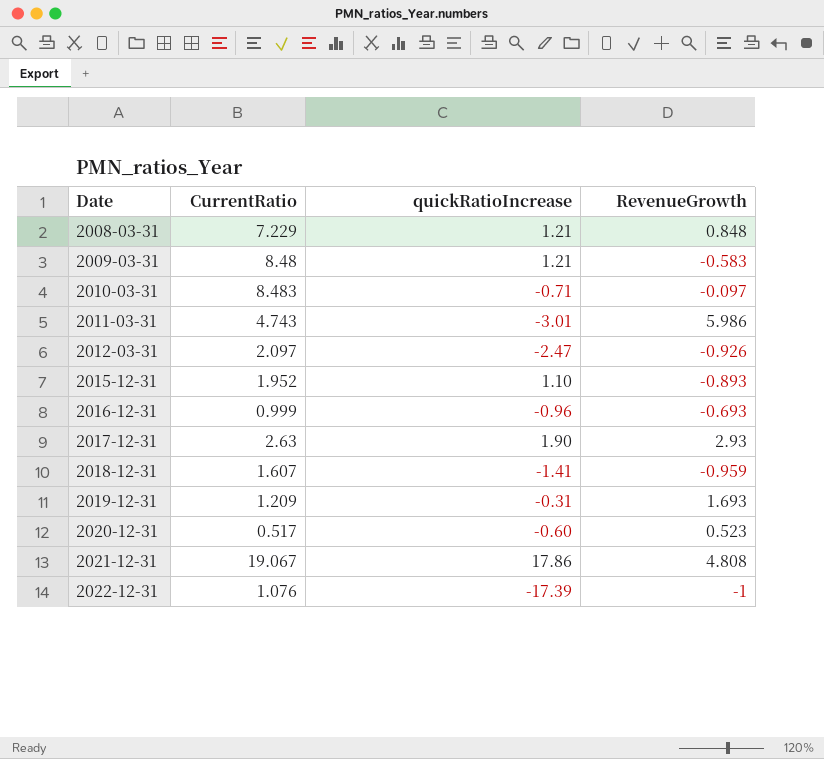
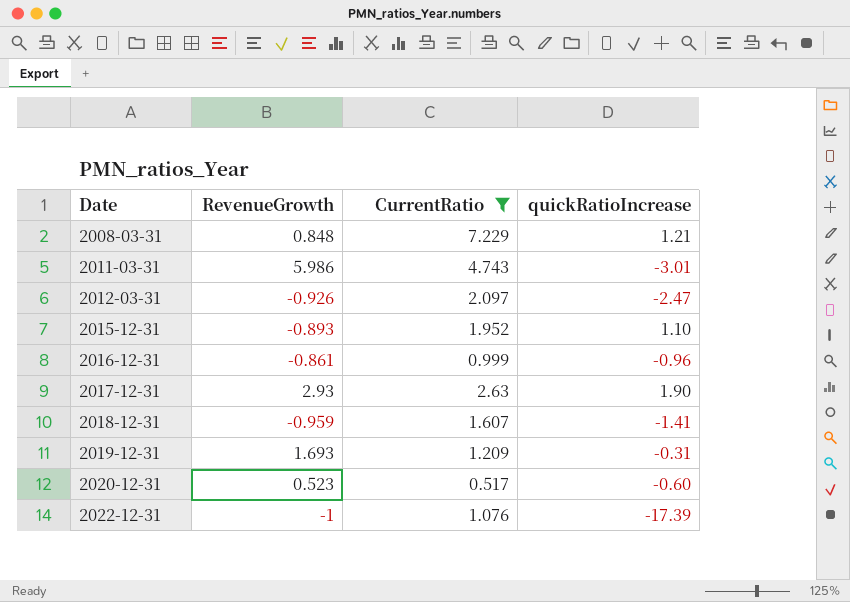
filter: none -> CurrentRatio <= 7.229
column RevenueGrowth | position: 4 -> 2
2016-12-31 | RevenueGrowth: -0.693 -> -0.861

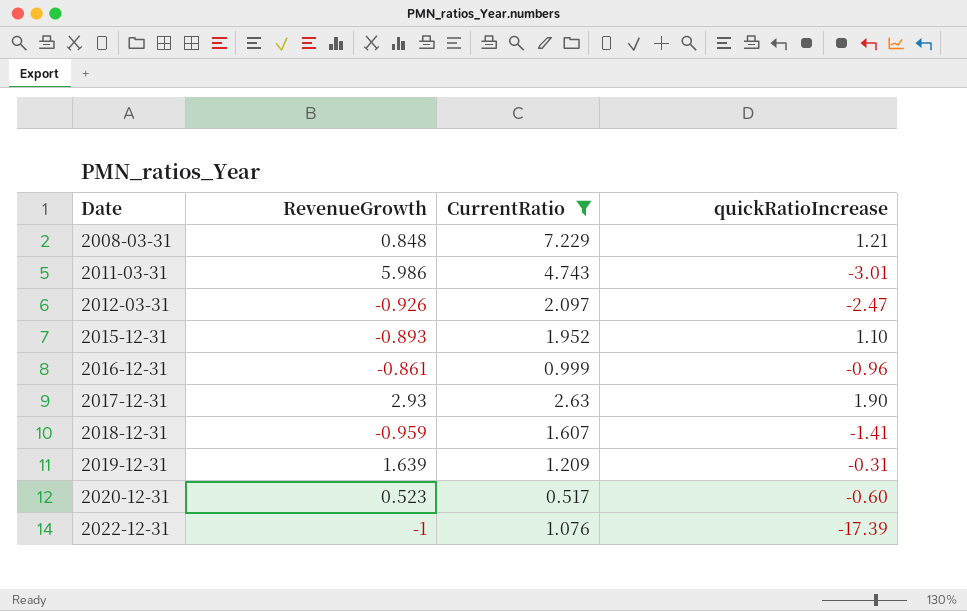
2019-12-31 | RevenueGrowth: 1.693 -> 1.639

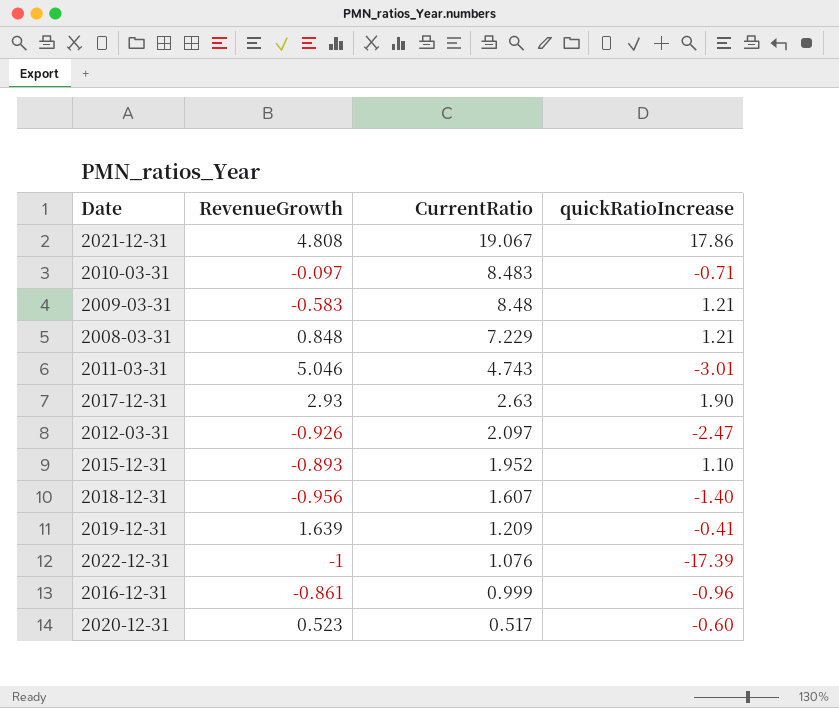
filter: CurrentRatio <= 7.229 -> none
row order: Date ascending -> CurrentRatio descending
2011-03-31 | RevenueGrowth: 5.986 -> 5.046
2018-12-31 | RevenueGrowth: -0.959 -> -0.956
2018-12-31 | quickRatioIncrease: -1.41 -> -1.40
2019-12-31 | quickRatioIncrease: -0.31 -> -0.41

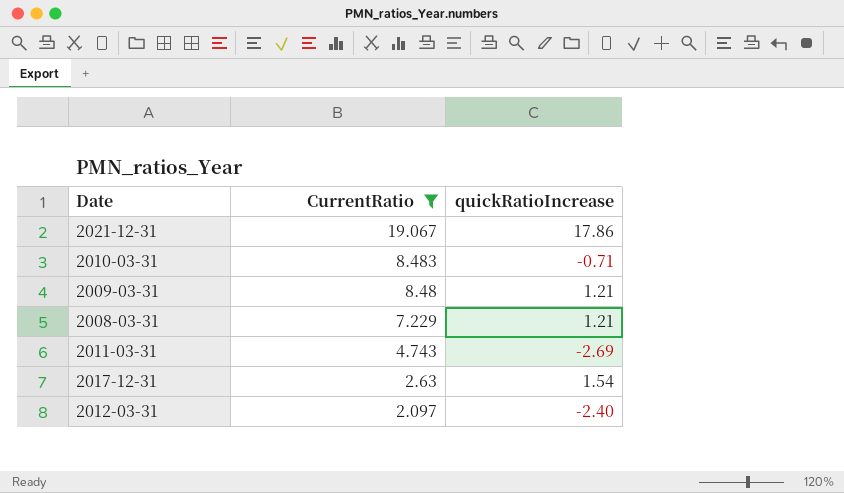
filter: none -> CurrentRatio >= 2.097
column RevenueGrowth | position: 2 -> none
2011-03-31 | quickRatioIncrease: -3.01 -> -2.69
2017-12-31 | quickRatioIncrease: 1.90 -> 1.54
2012-03-31 | quickRatioIncrease: -2.47 -> -2.40

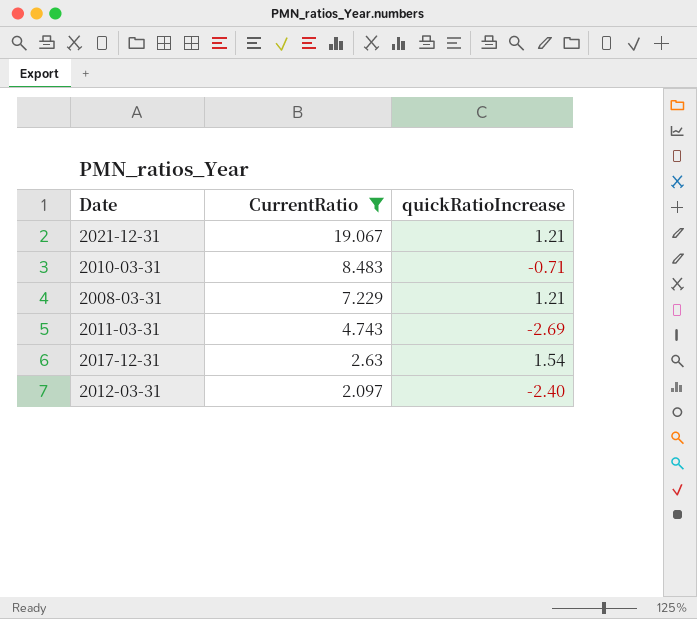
row 2009-03-31: 8.48 | 1.21 -> none
2021-12-31 | quickRatioIncrease: 17.86 -> 1.21

